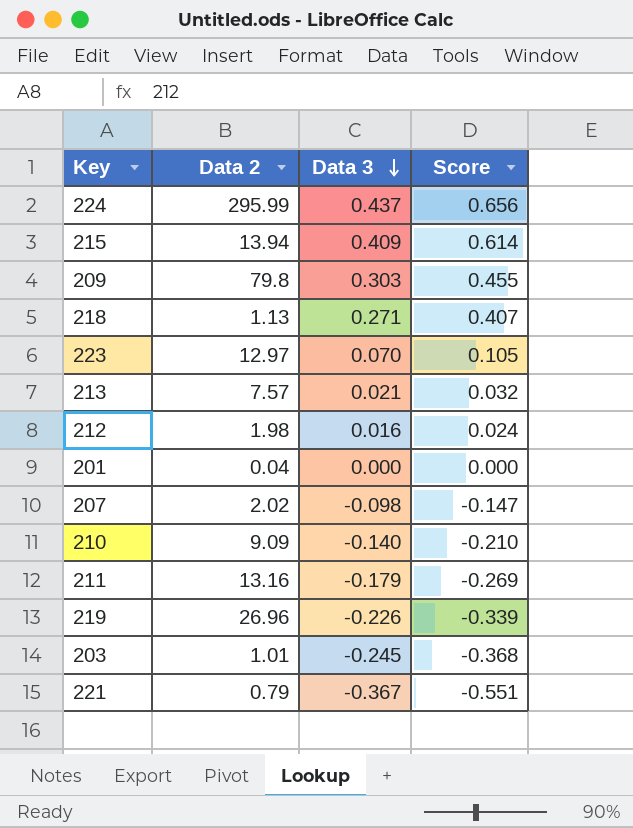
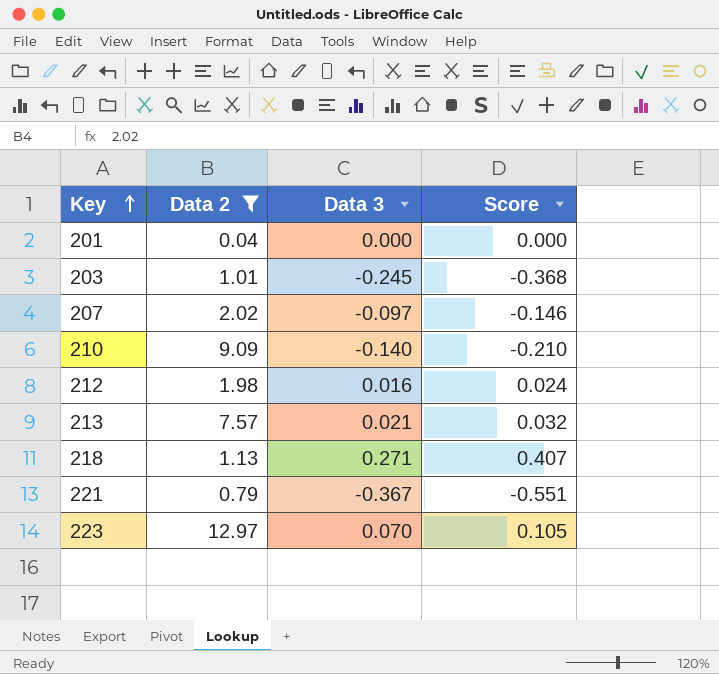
filter: none -> Data 2 <= 12.97
row order: Data 3 descending -> Key ascending
207 | Data 3: -0.098 -> -0.097
207 | Score: -0.147 -> -0.146

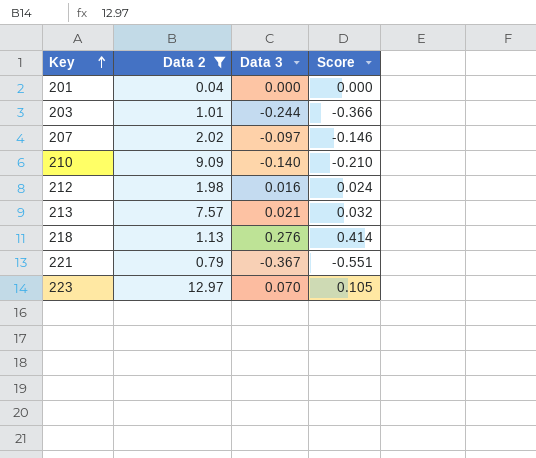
203 | Data 3: -0.245 -> -0.244
203 | Score: -0.368 -> -0.366
218 | Data 3: 0.271 -> 0.276
218 | Score: 0.407 -> 0.414

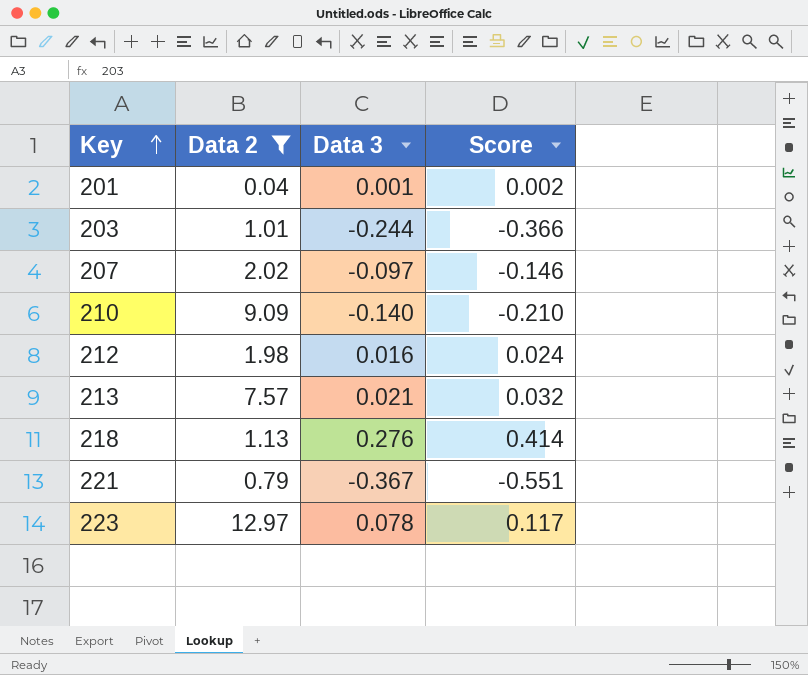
201 | Data 3: 0.000 -> 0.001
201 | Score: 0.000 -> 0.002
223 | Data 3: 0.070 -> 0.078
223 | Score: 0.105 -> 0.117

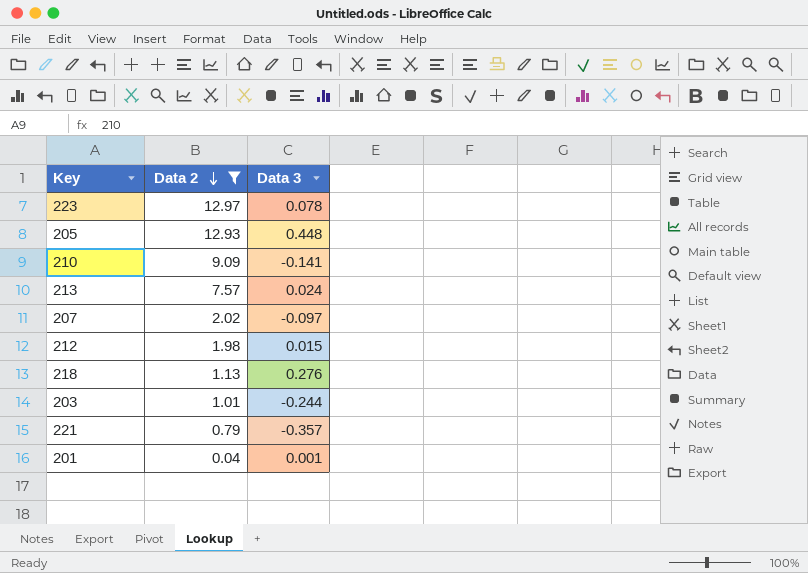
row order: Key ascending -> Data 2 descending
column Score | formula: [Data 3] * 1.5 -> none
row 205: none -> 12.93 | 0.448
210 | Data 3: -0.140 -> -0.141
213 | Data 3: 0.021 -> 0.024
212 | Data 3: 0.016 -> 0.015
221 | Data 3: -0.367 -> -0.357

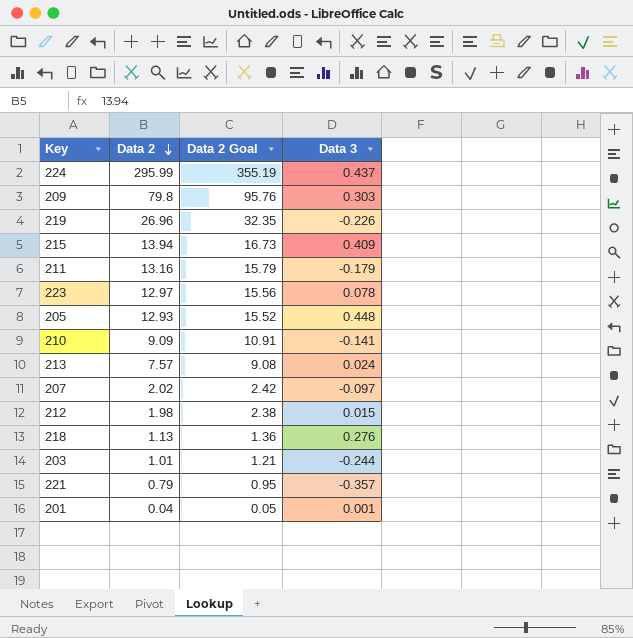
filter: Data 2 <= 12.97 -> none
column Data 2 Goal | formula: none -> [Data 2] * 1.2

